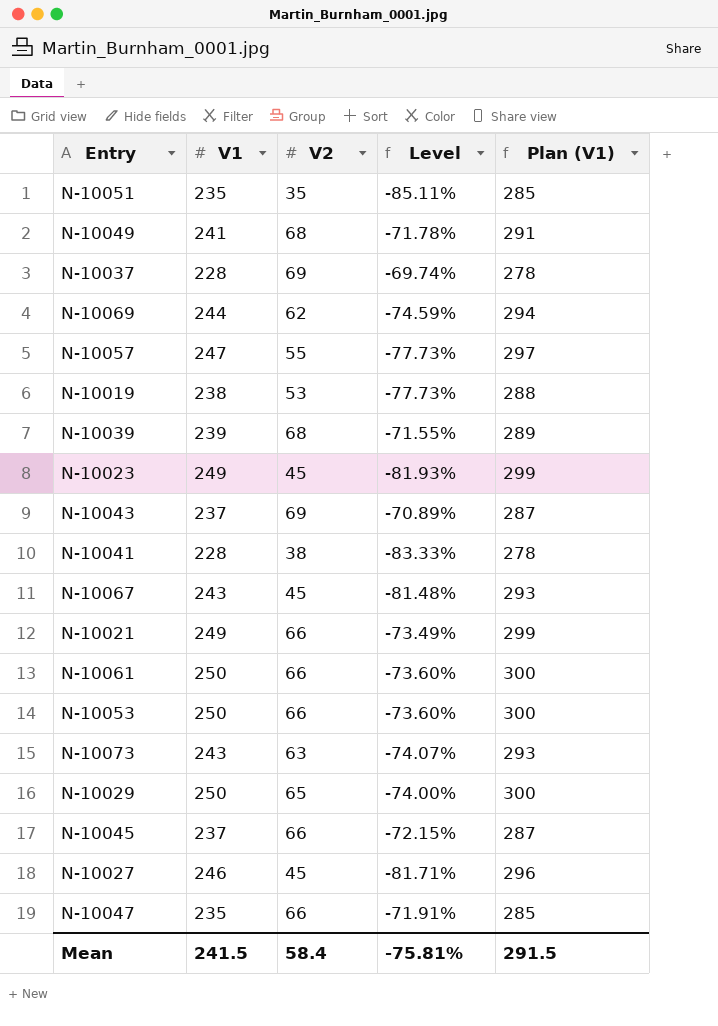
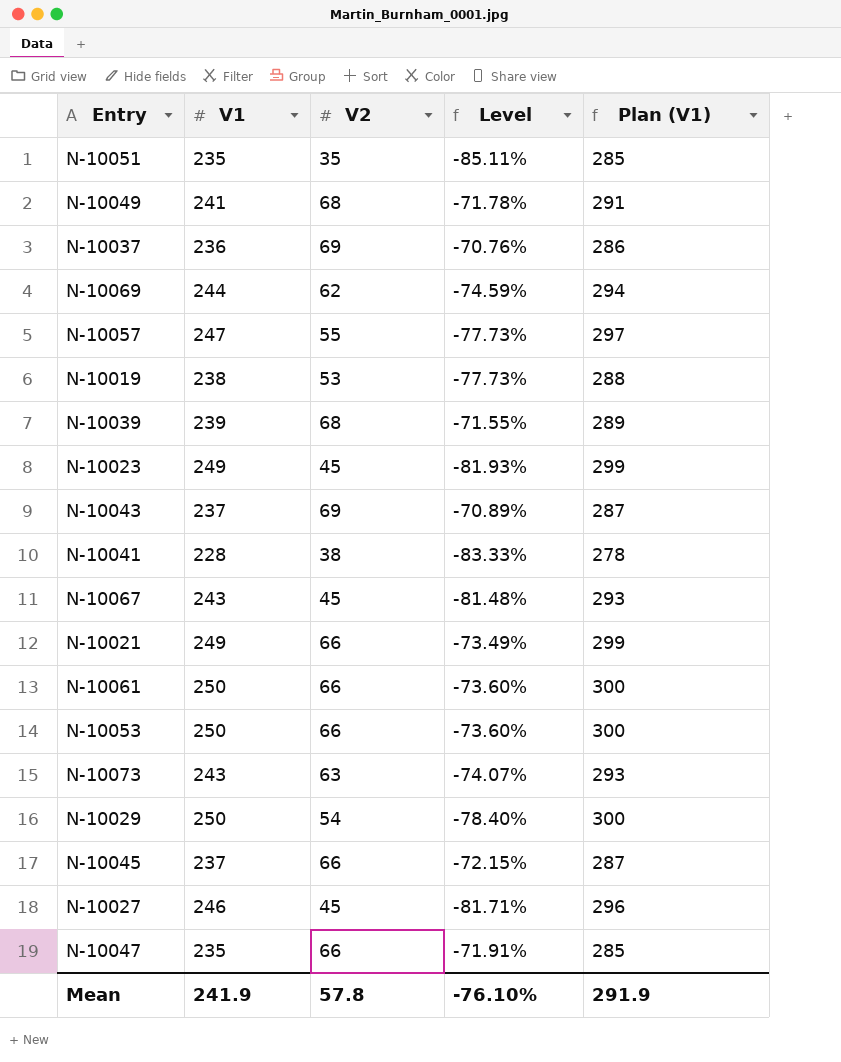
N-10037 | V1: 228 -> 236
N-10037 | Level: -69.74% -> -70.76%
N-10037 | Plan (V1): 278 -> 286
N-10029 | V2: 65 -> 54
N-10029 | Level: -74.00% -> -78.40%
Mean | V1: 241.5 -> 241.9
Mean | V2: 58.4 -> 57.8
Mean | Level: -75.81% -> -76.10%
Mean | Plan (V1): 291.5 -> 291.9

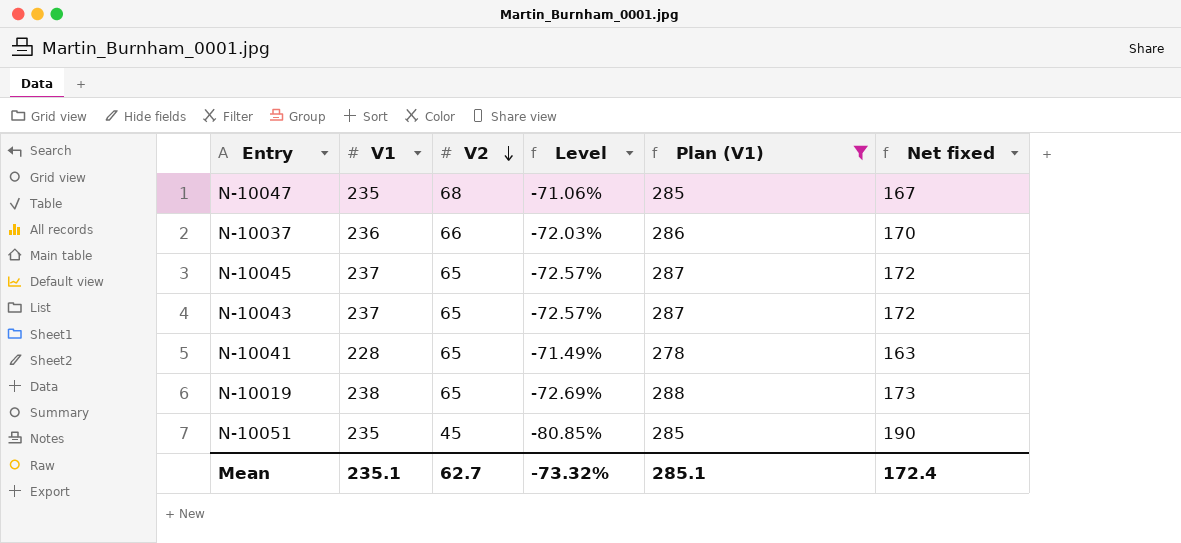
filter: none -> Plan (V1) <= 288
row order: none -> V2 descending
column Net fixed | formula: none -> [V1] - [V2]
N-10047 | V2: 66 -> 68
N-10047 | Level: -71.91% -> -71.06%
N-10037 | V2: 69 -> 66
N-10037 | Level: -70.76% -> -72.03%
N-10045 | V2: 66 -> 65
N-10045 | Level: -72.15% -> -72.57%
N-10043 | V2: 69 -> 65
N-10043 | Level: -70.89% -> -72.57%
N-10041 | V2: 38 -> 65
N-10041 | Level: -83.33% -> -71.49%
N-10019 | V2: 53 -> 65
N-10019 | Level: -77.73% -> -72.69%
N-10051 | V2: 35 -> 45
N-10051 | Level: -85.11% -> -80.85%
Mean | V1: 241.9 -> 235.1
Mean | V2: 57.8 -> 62.7
Mean | Level: -76.10% -> -73.32%
Mean | Plan (V1): 291.9 -> 285.1

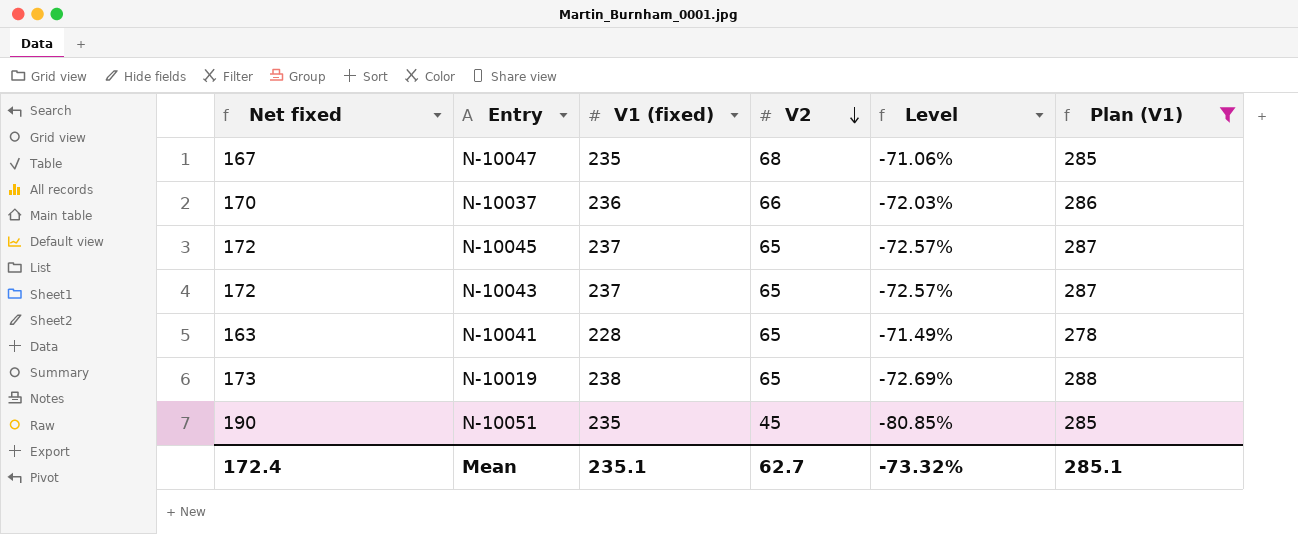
column Net fixed | position: 6 -> 1
column name: V1 -> V1 (fixed)

